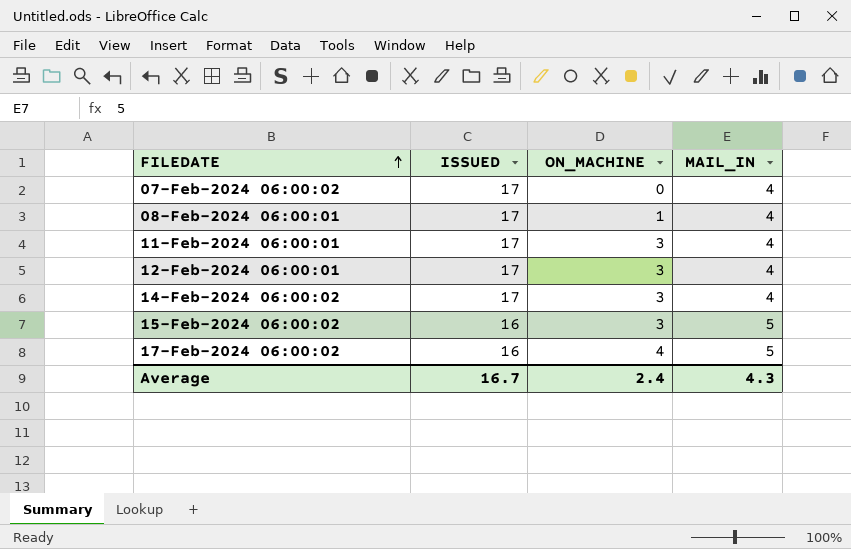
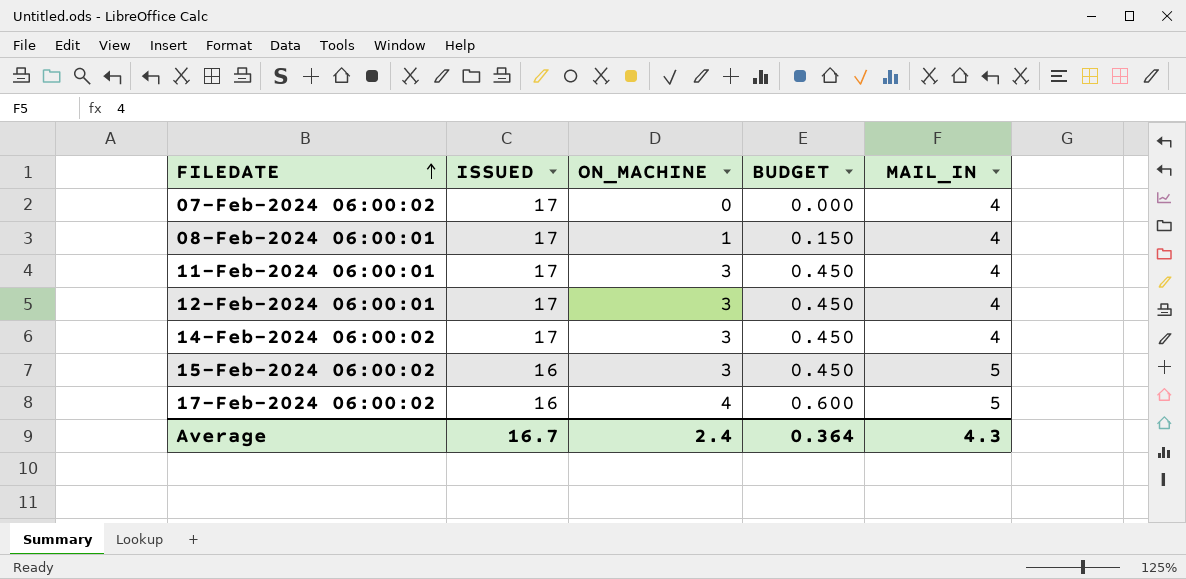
column BUDGET | formula: none -> [ON_MACHINE] * 0.15

